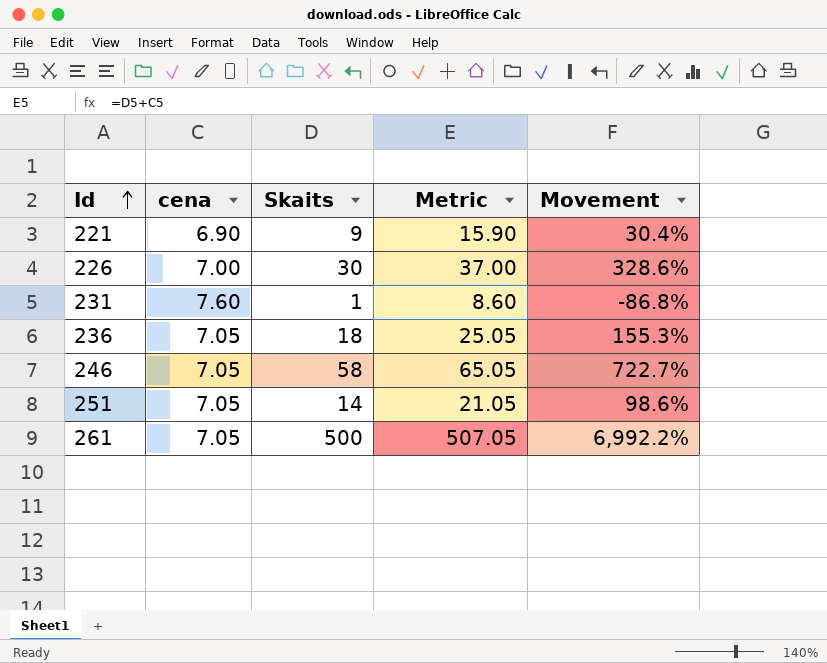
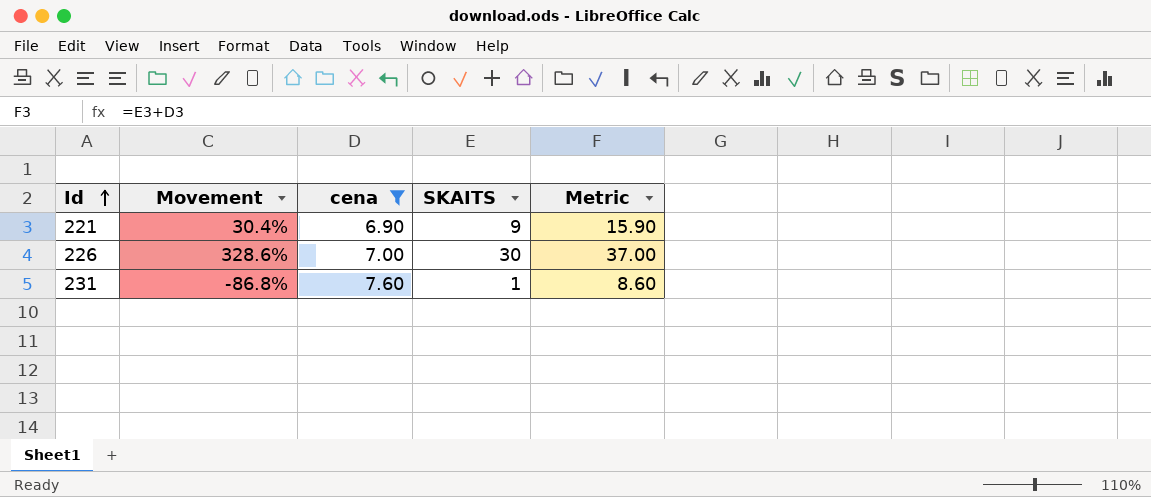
filter: none -> cena != 7.05
column Movement | position: 5 -> 2
column name: Skaits -> SKAITS

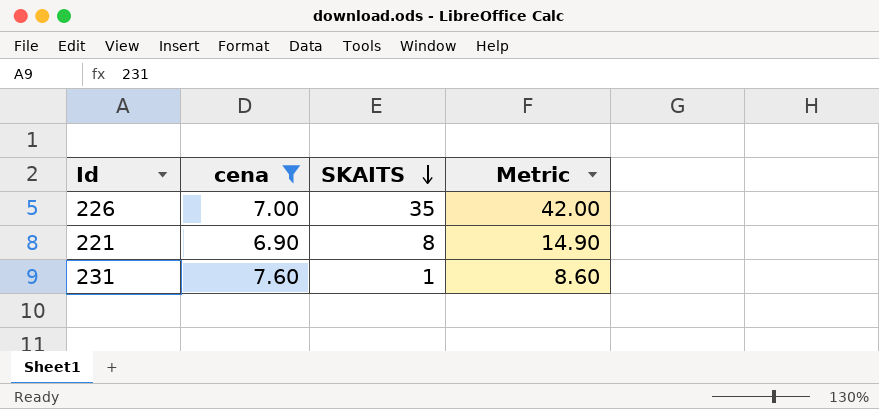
row order: Id ascending -> SKAITS descending
column Movement | formula: ([SKAITS] - [cena]) / [cena] -> none
226 | SKAITS: 30 -> 35
226 | Metric: 37.00 -> 42.00
221 | SKAITS: 9 -> 8
221 | Metric: 15.90 -> 14.90

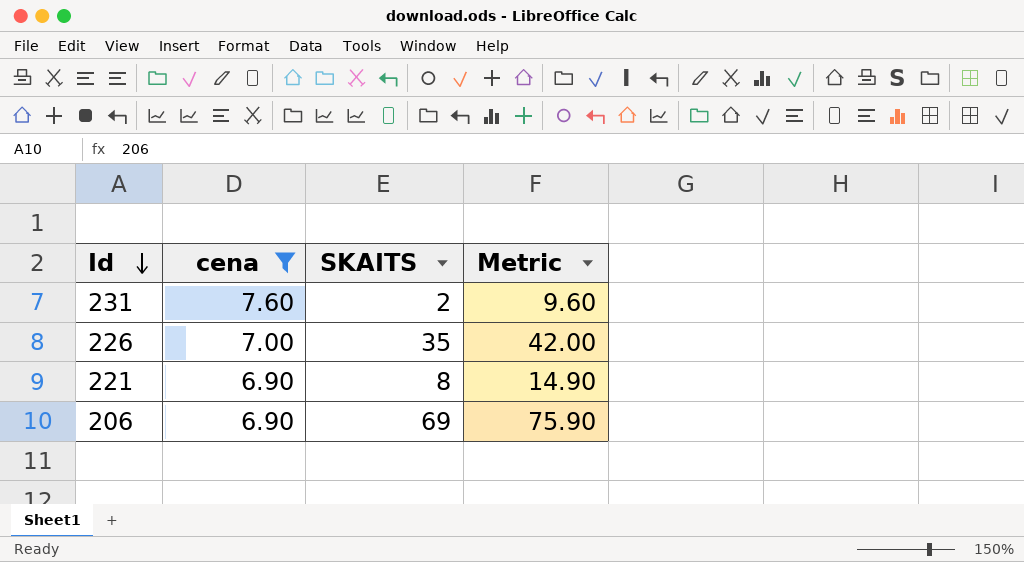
row order: SKAITS descending -> Id descending
231 | SKAITS: 1 -> 2
231 | Metric: 8.60 -> 9.60
row 206: none -> 6.90 | 69 | 75.90

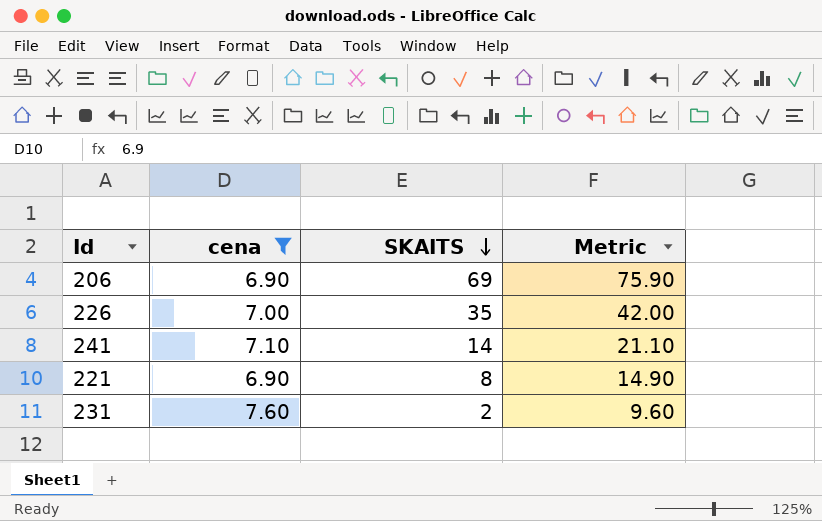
row order: Id descending -> SKAITS descending
row 241: none -> 7.10 | 14 | 21.10

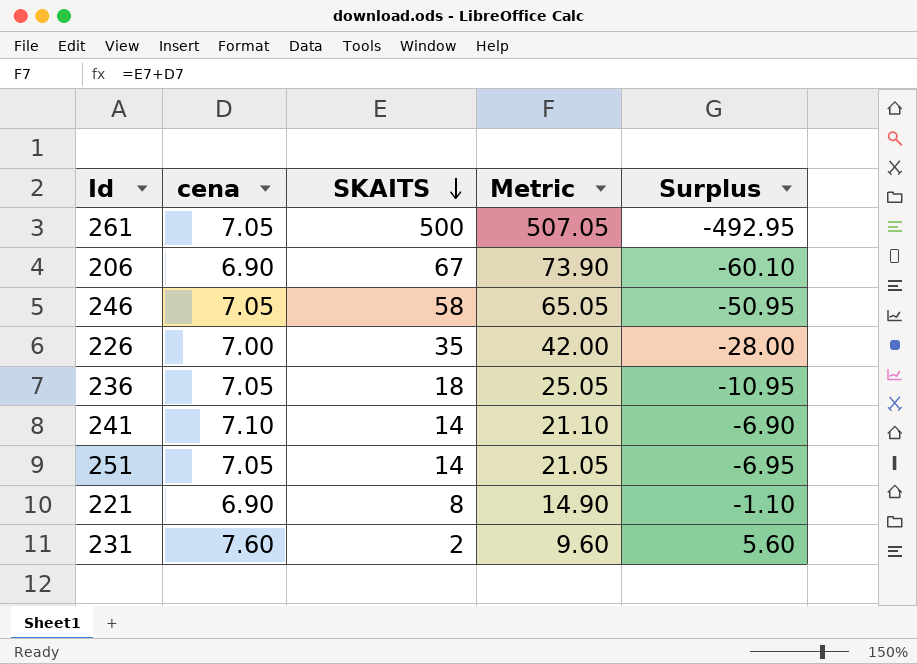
filter: cena != 7.05 -> none
column Surplus | formula: none -> [cena] - [SKAITS]
206 | SKAITS: 69 -> 67
206 | Metric: 75.90 -> 73.90

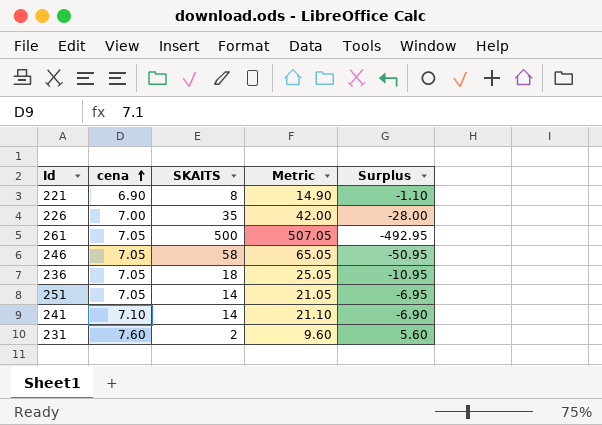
row order: SKAITS descending -> cena ascending
row 206: 6.90 | 67 | 73.90 | -60.10 -> none

